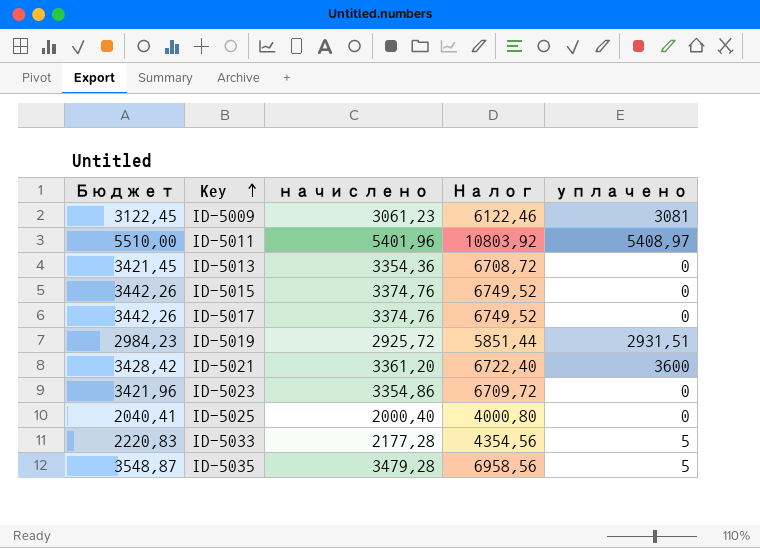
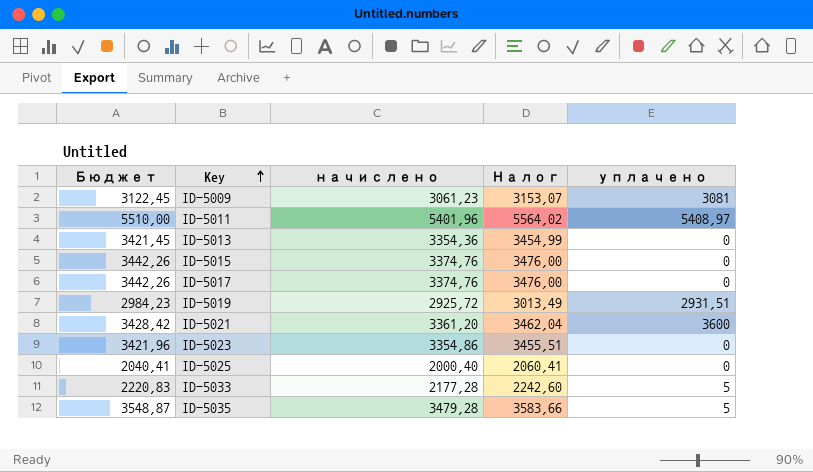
column Налог | formula: [начислено] * 2 -> [начислено] * 1,03

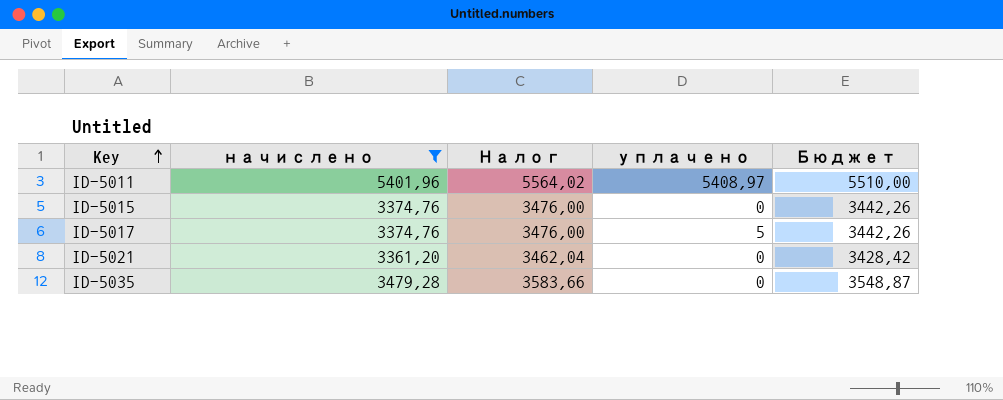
filter: none -> начислено >= 3361,20
column Бюджет | position: 1 -> 5
ID-5017 | уплачено: 0 -> 5
ID-5021 | уплачено: 3600 -> 0
ID-5035 | уплачено: 5 -> 0

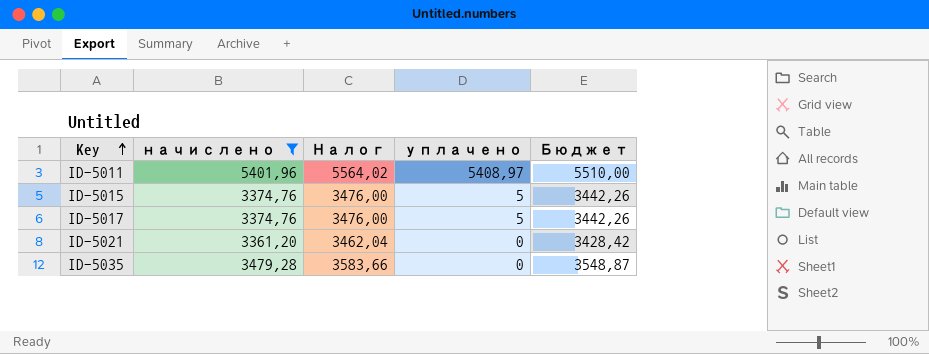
ID-5015 | уплачено: 0 -> 5

